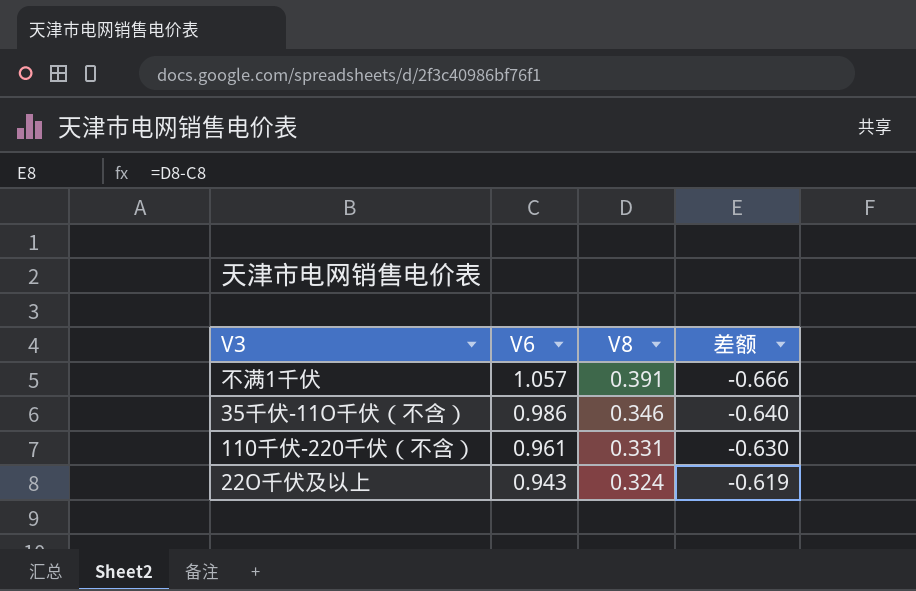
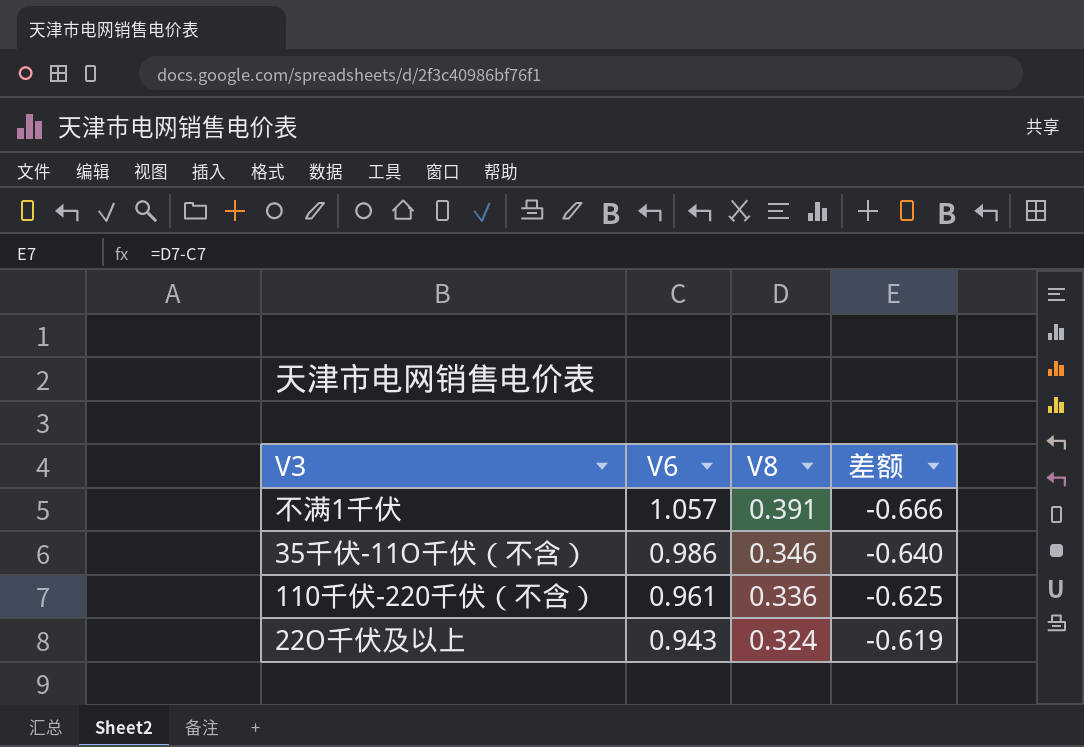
110千伏-220千伏（不含） | V8: 0.331 -> 0.336
110千伏-220千伏（不含） | 差额: -0.630 -> -0.625

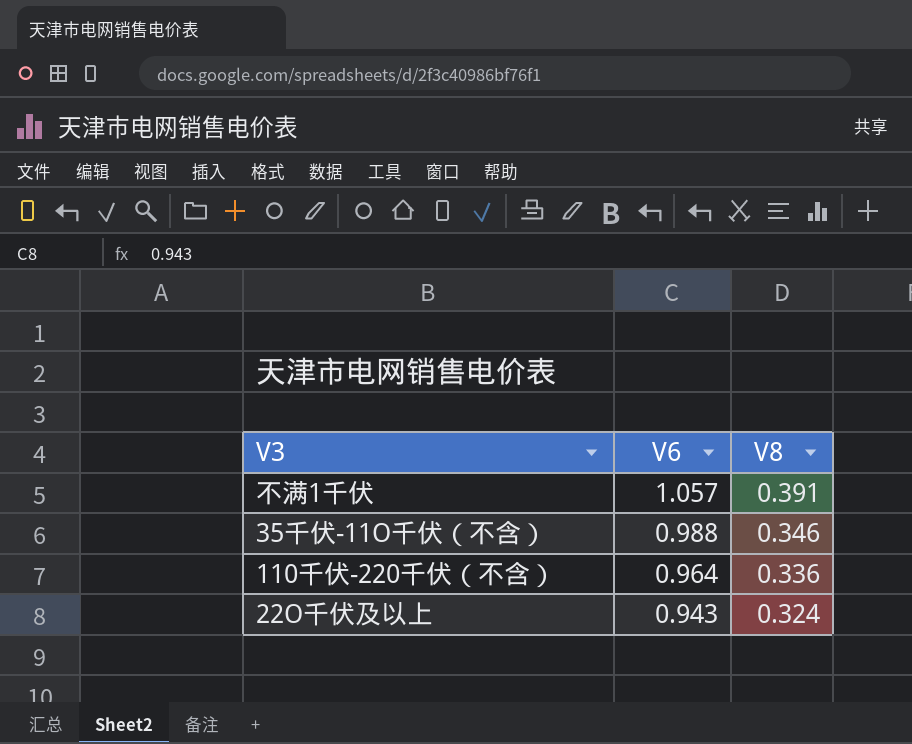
column 差额 | formula: [V8] - [V6] -> none
35千伏-11O千伏（不含） | V6: 0.986 -> 0.988
110千伏-220千伏（不含） | V6: 0.961 -> 0.964

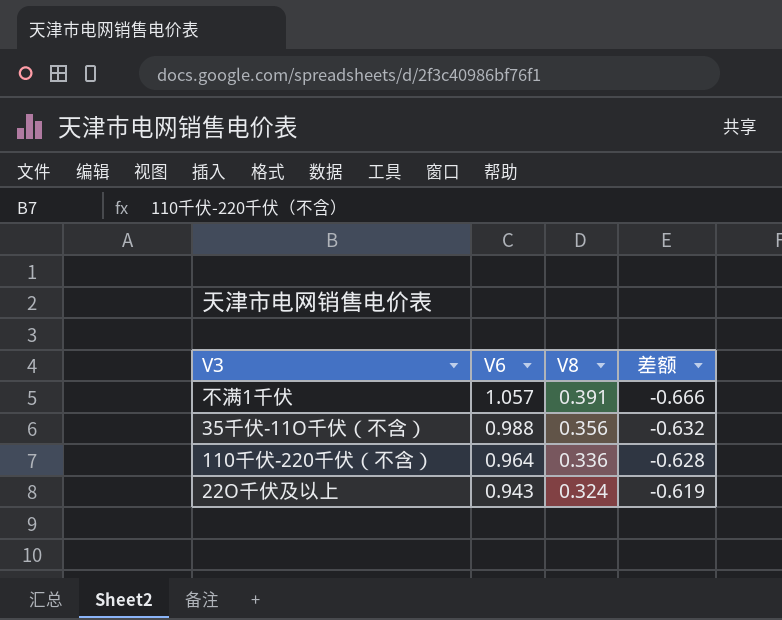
column 差额 | formula: none -> [V8] - [V6]
35千伏-11O千伏（不含） | V8: 0.346 -> 0.356

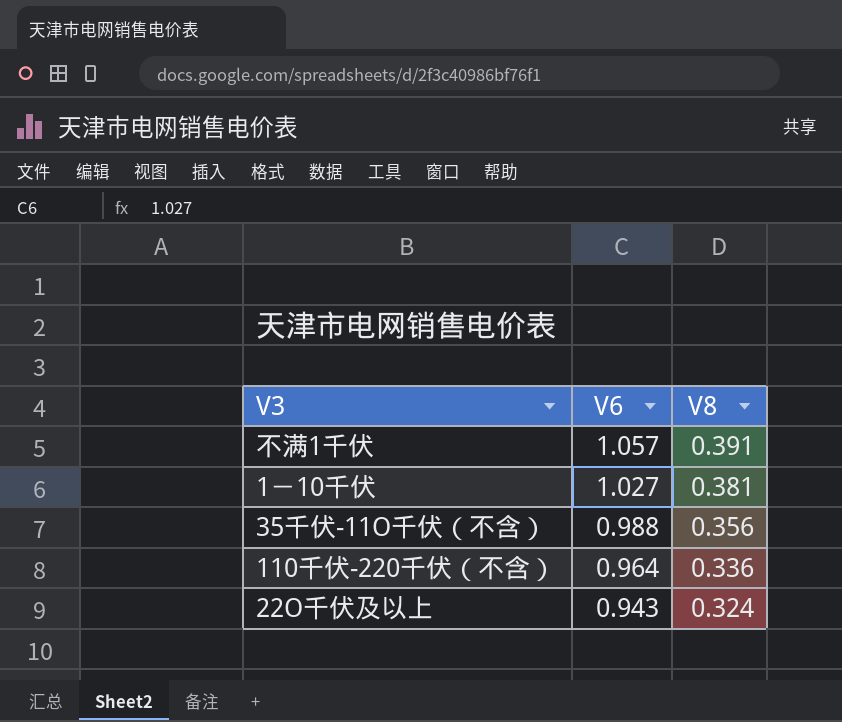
column 差额 | formula: [V8] - [V6] -> none
row 1－10千伏: none -> 1.027 | 0.381

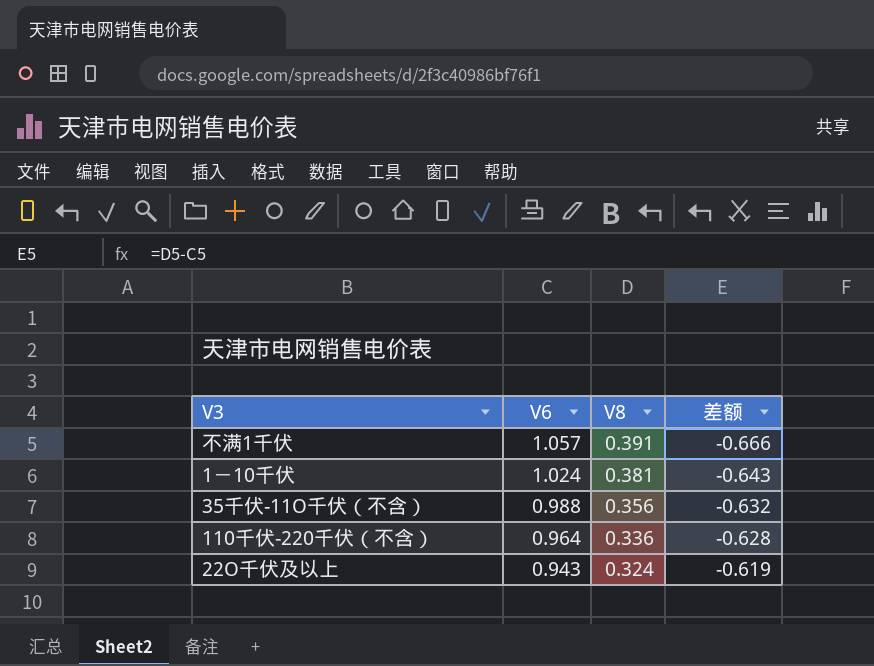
column 差额 | formula: none -> [V8] - [V6]
1－10千伏 | V6: 1.027 -> 1.024

